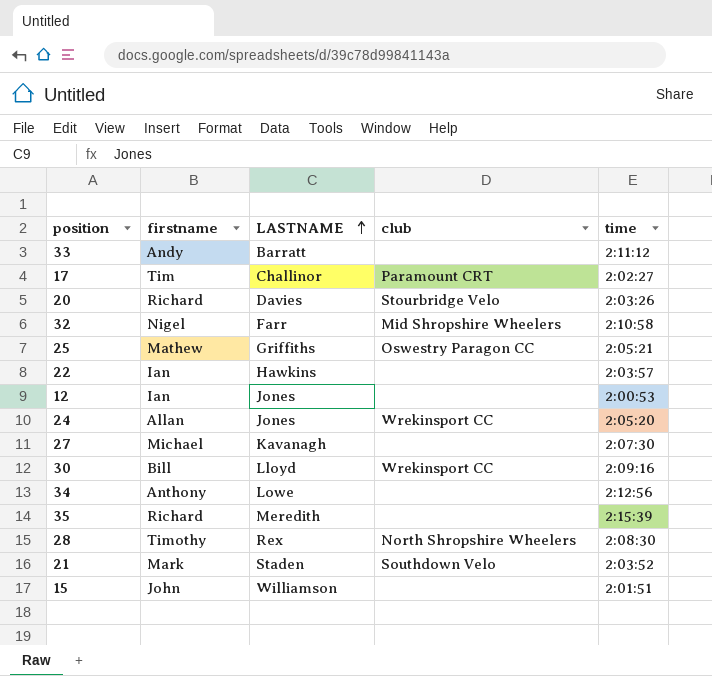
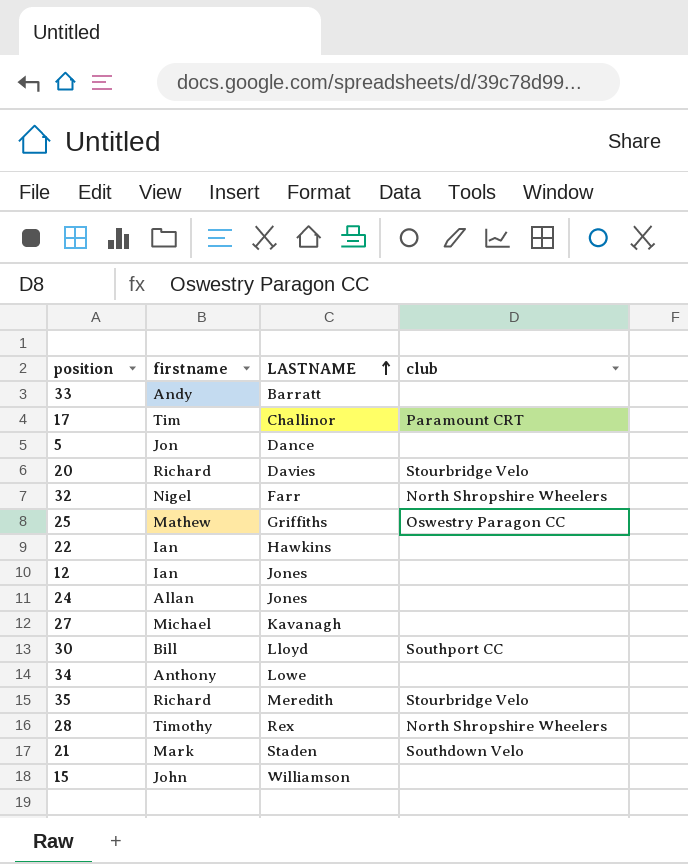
column time | position: 5 -> none
row 5: none -> Jon | Dance | none
32 | club: Mid Shropshire Wheelers -> North Shropshire Wheelers
24 | club: Wrekinsport CC -> none
30 | club: Wrekinsport CC -> Southport CC
35 | club: none -> Stourbridge Velo

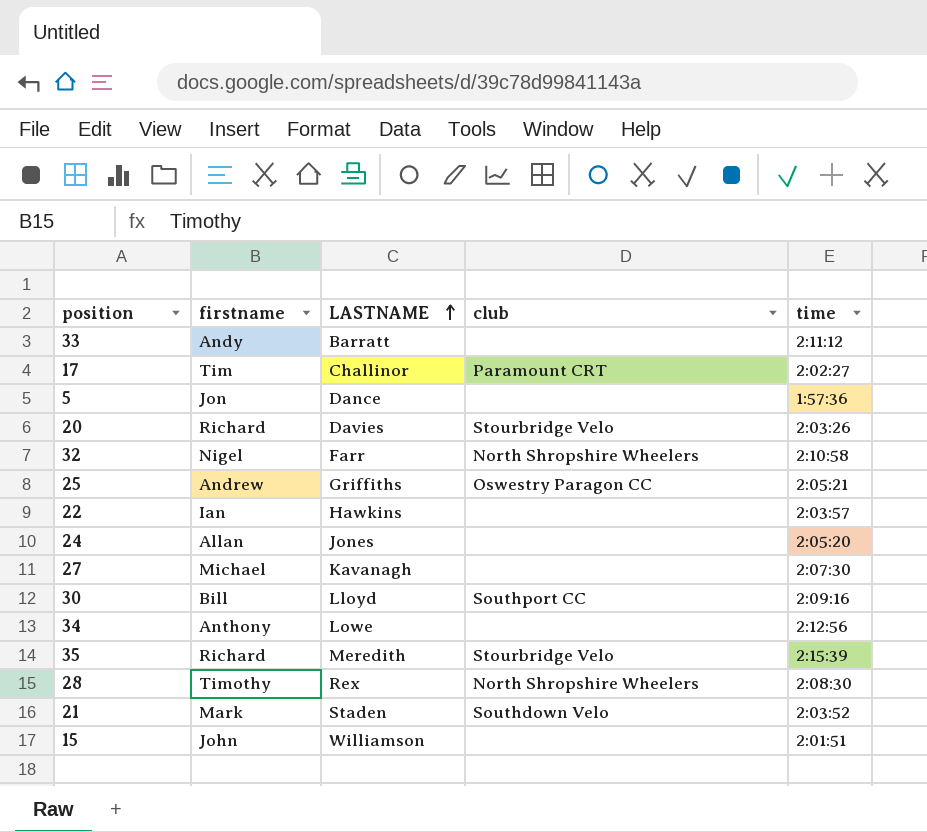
column time | position: none -> 5
row 12: Ian | Jones | none -> none
25 | firstname: Mathew -> Andrew

